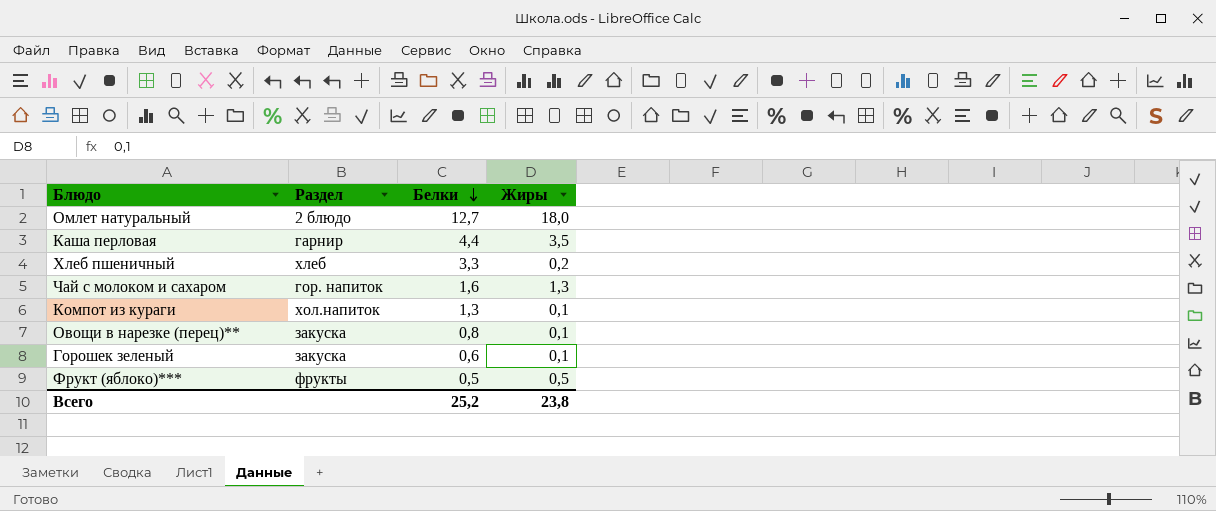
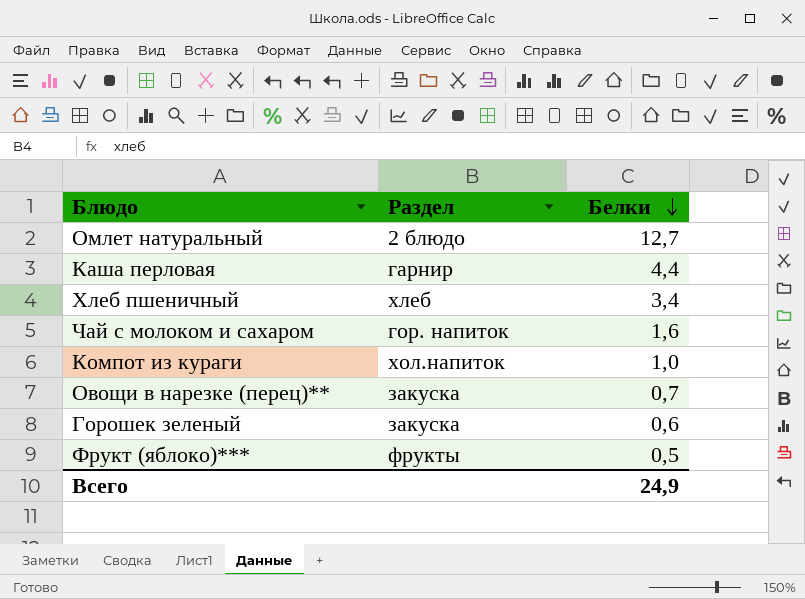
column Жиры | position: 4 -> none
Хлеб пшеничный | Белки: 3,3 -> 3,4
Компот из кураги | Белки: 1,3 -> 1,0
Овощи в нарезке (перец)** | Белки: 0,8 -> 0,7
Всего | Белки: 25,2 -> 24,9

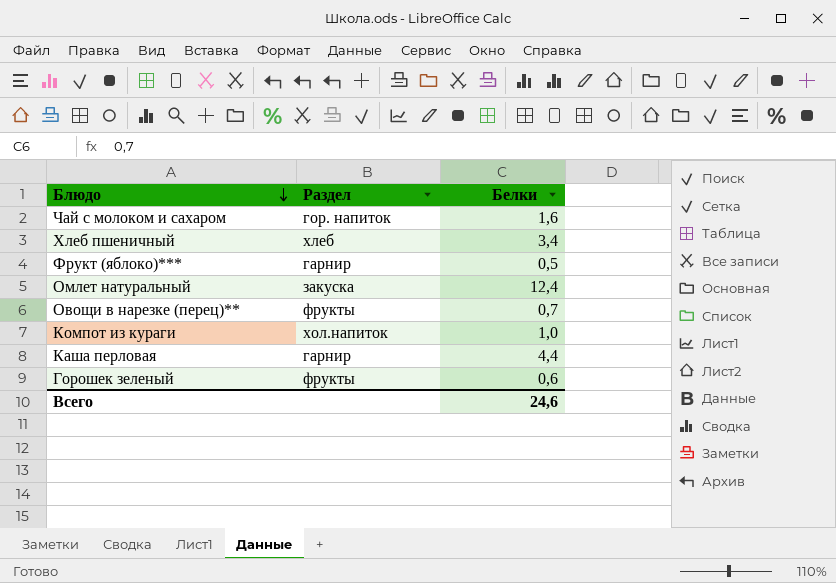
row order: Белки descending -> Блюдо descending
Фрукт (яблоко)*** | Раздел: фрукты -> гарнир
Омлет натуральный | Раздел: 2 блюдо -> закуска
Омлет натуральный | Белки: 12,7 -> 12,4
Овощи в нарезке (перец)** | Раздел: закуска -> фрукты
Горошек зеленый | Раздел: закуска -> фрукты
Всего | Белки: 24,9 -> 24,6

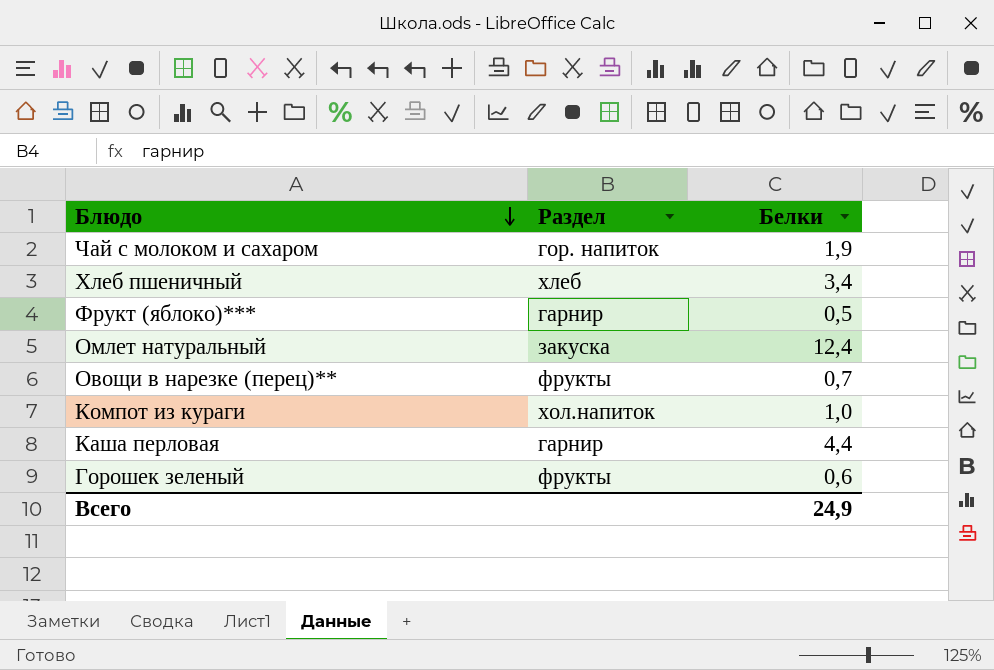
Чай с молоком и сахаром | Белки: 1,6 -> 1,9
Всего | Белки: 24,6 -> 24,9

